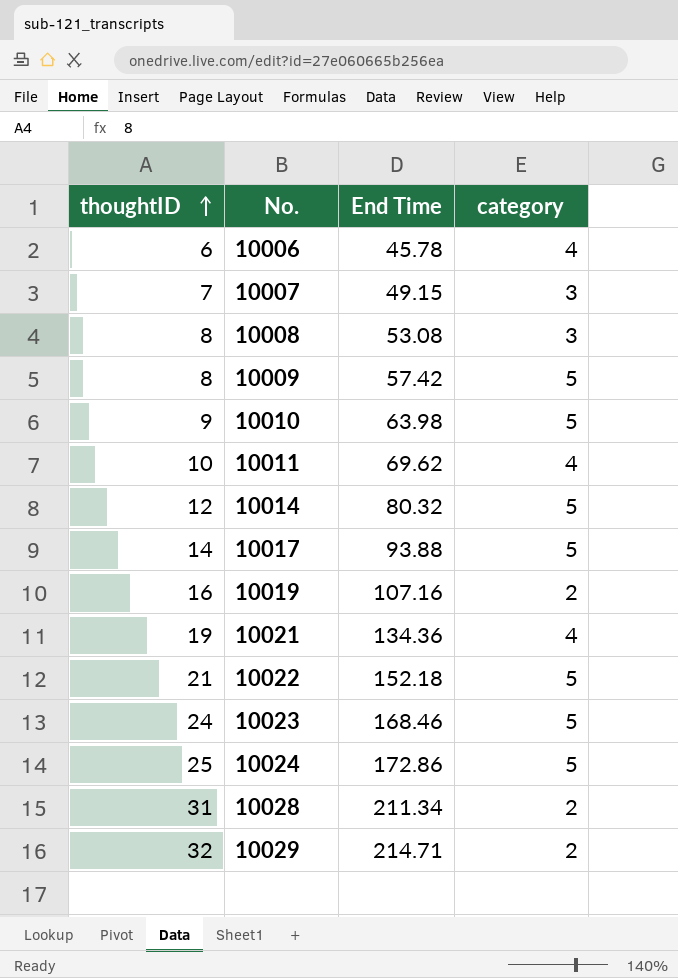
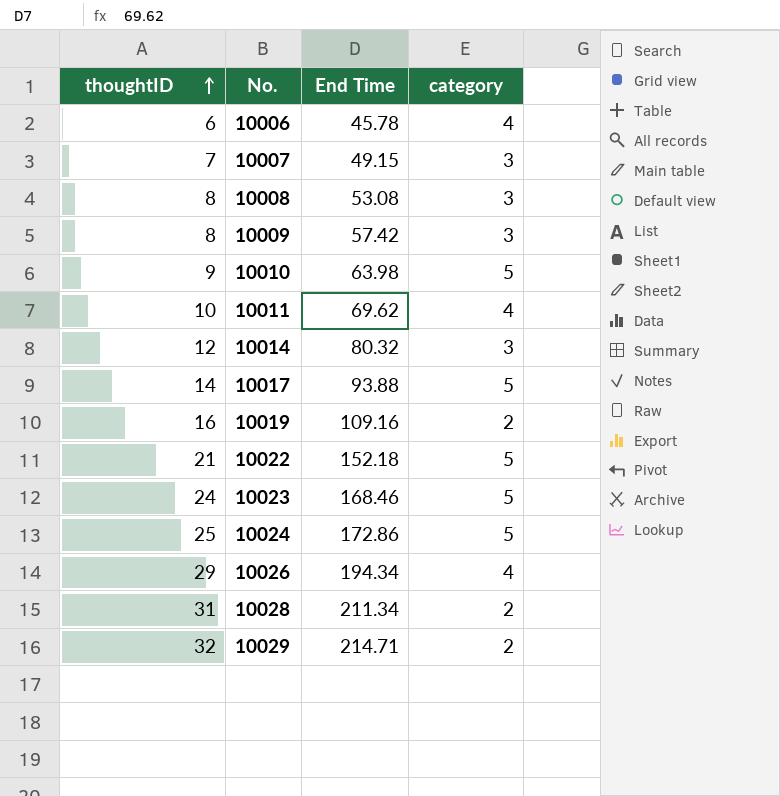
row 10021: 19 | 134.36 | 4 -> none
10009 | category: 5 -> 3
10014 | category: 5 -> 3
10019 | End Time: 107.16 -> 109.16
row 10026: none -> 29 | 194.34 | 4

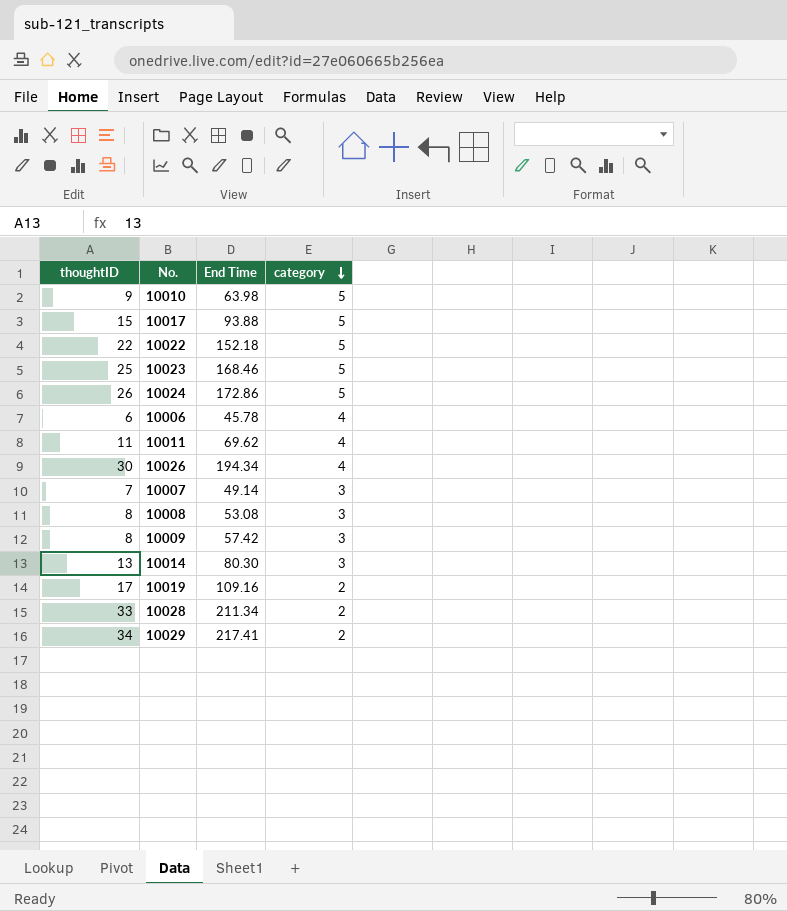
row order: thoughtID ascending -> category descending
10017 | thoughtID: 14 -> 15
10022 | thoughtID: 21 -> 22
10023 | thoughtID: 24 -> 25
10024 | thoughtID: 25 -> 26
10011 | thoughtID: 10 -> 11
10026 | thoughtID: 29 -> 30
10007 | End Time: 49.15 -> 49.14
10014 | thoughtID: 12 -> 13
10014 | End Time: 80.32 -> 80.30
10019 | thoughtID: 16 -> 17
10028 | thoughtID: 31 -> 33
10029 | thoughtID: 32 -> 34
10029 | End Time: 214.71 -> 217.41

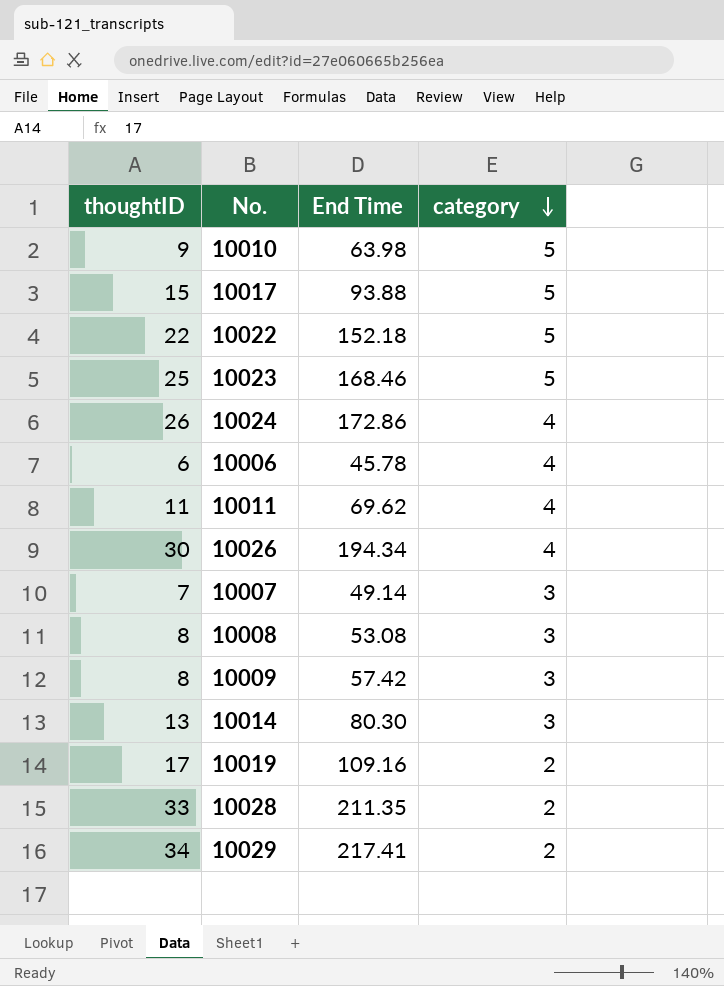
10024 | category: 5 -> 4
10028 | End Time: 211.34 -> 211.35

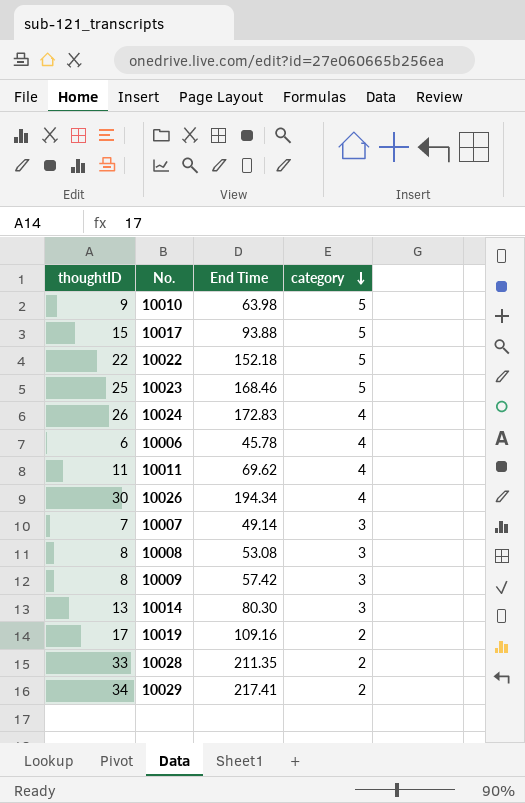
10024 | End Time: 172.86 -> 172.83

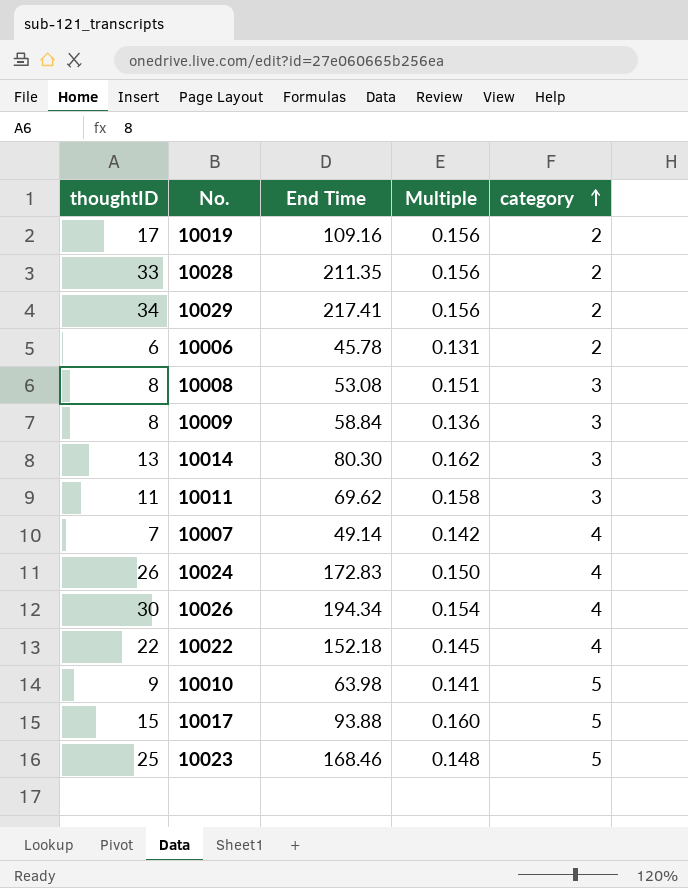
row order: category descending -> category ascending
column Multiple | formula: none -> [thoughtID] / [End Time]
10006 | category: 4 -> 2
10009 | End Time: 57.42 -> 58.84
10011 | category: 4 -> 3
10007 | category: 3 -> 4
10022 | category: 5 -> 4

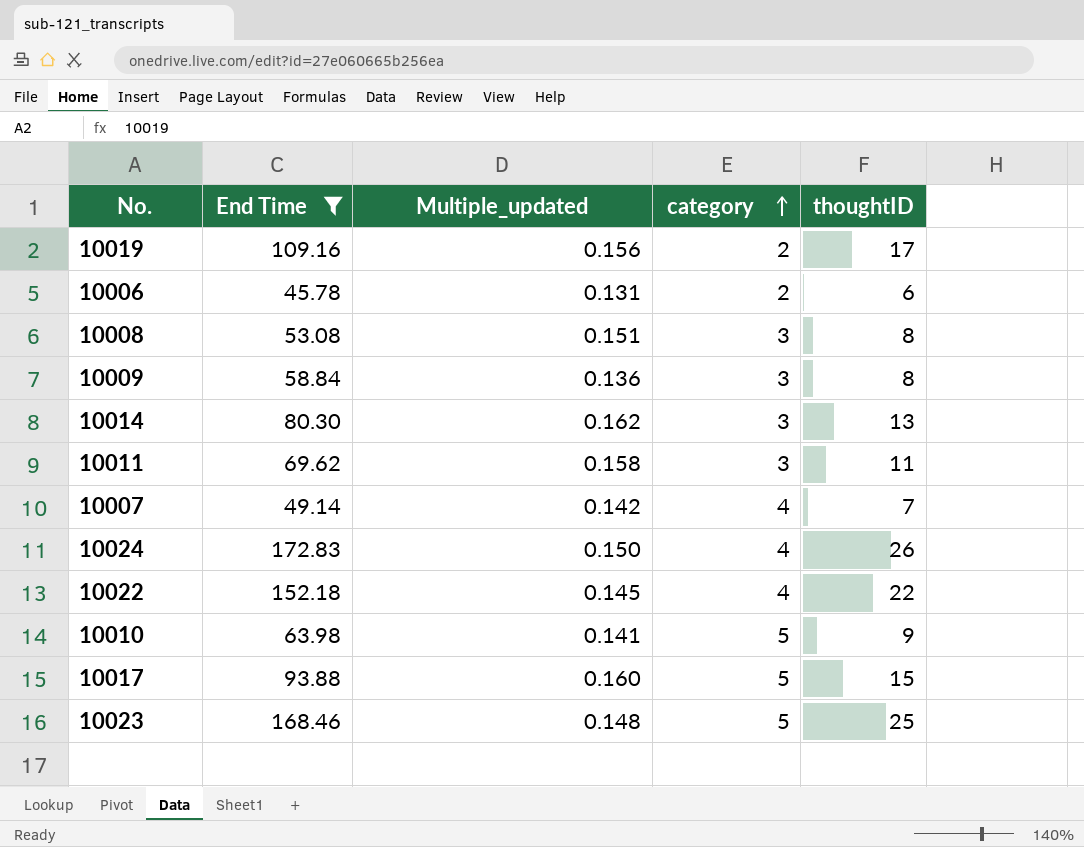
filter: none -> End Time <= 172.83
column name: Multiple -> Multiple_updated
column thoughtID | position: 1 -> 5

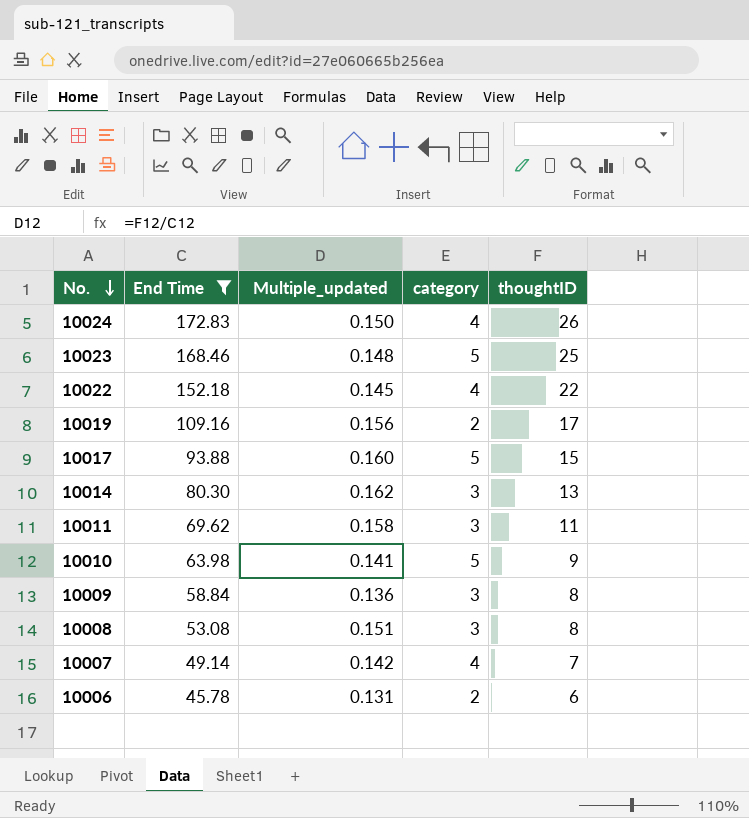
row order: category ascending -> No. descending

